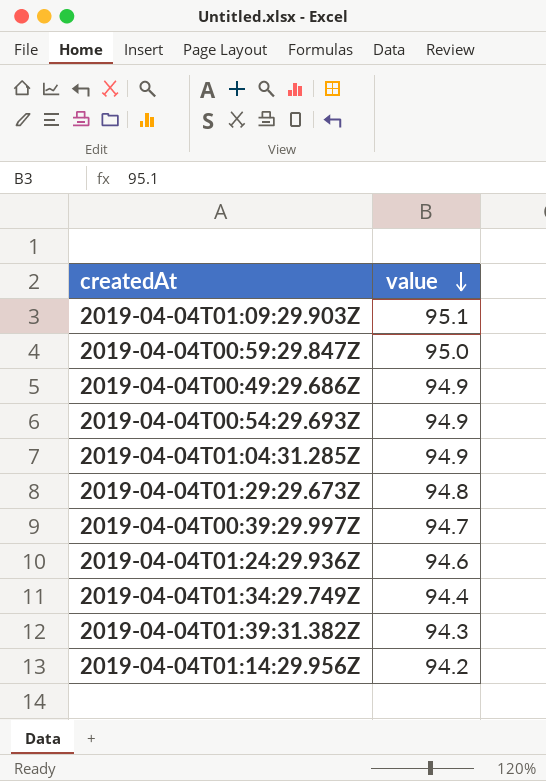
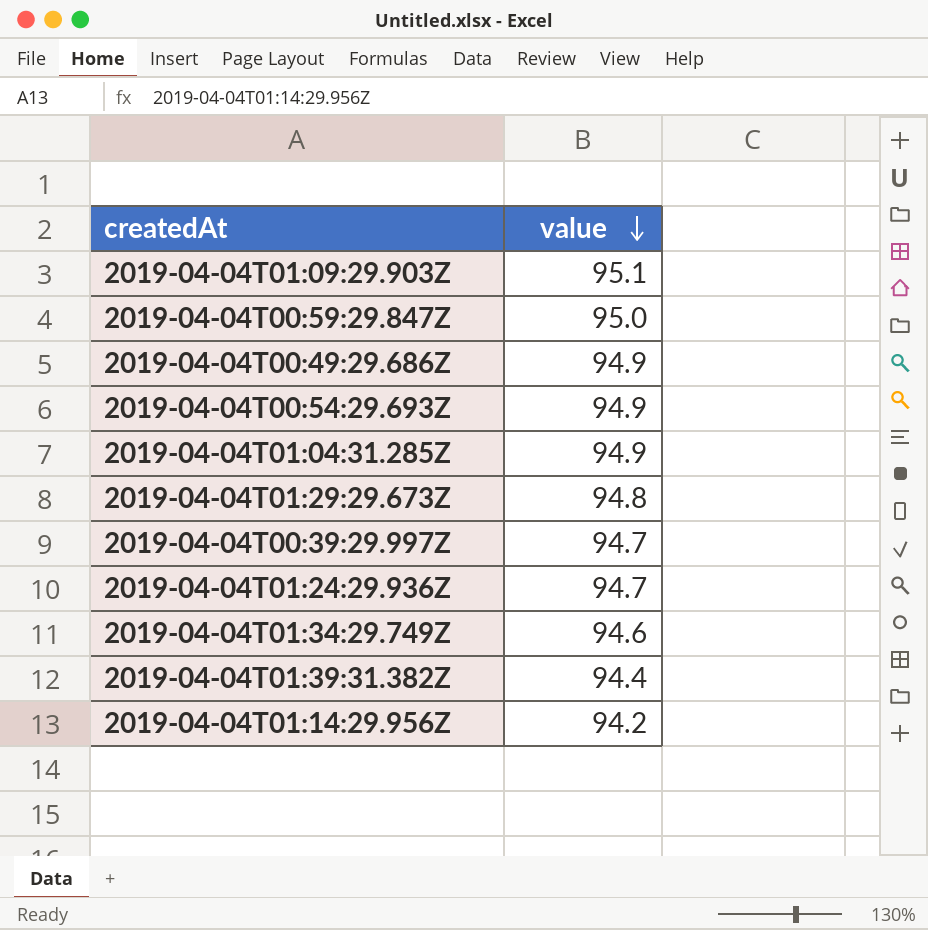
2019-04-04T01:24:29.936Z | value: 94.6 -> 94.7
2019-04-04T01:34:29.749Z | value: 94.4 -> 94.6
2019-04-04T01:39:31.382Z | value: 94.3 -> 94.4

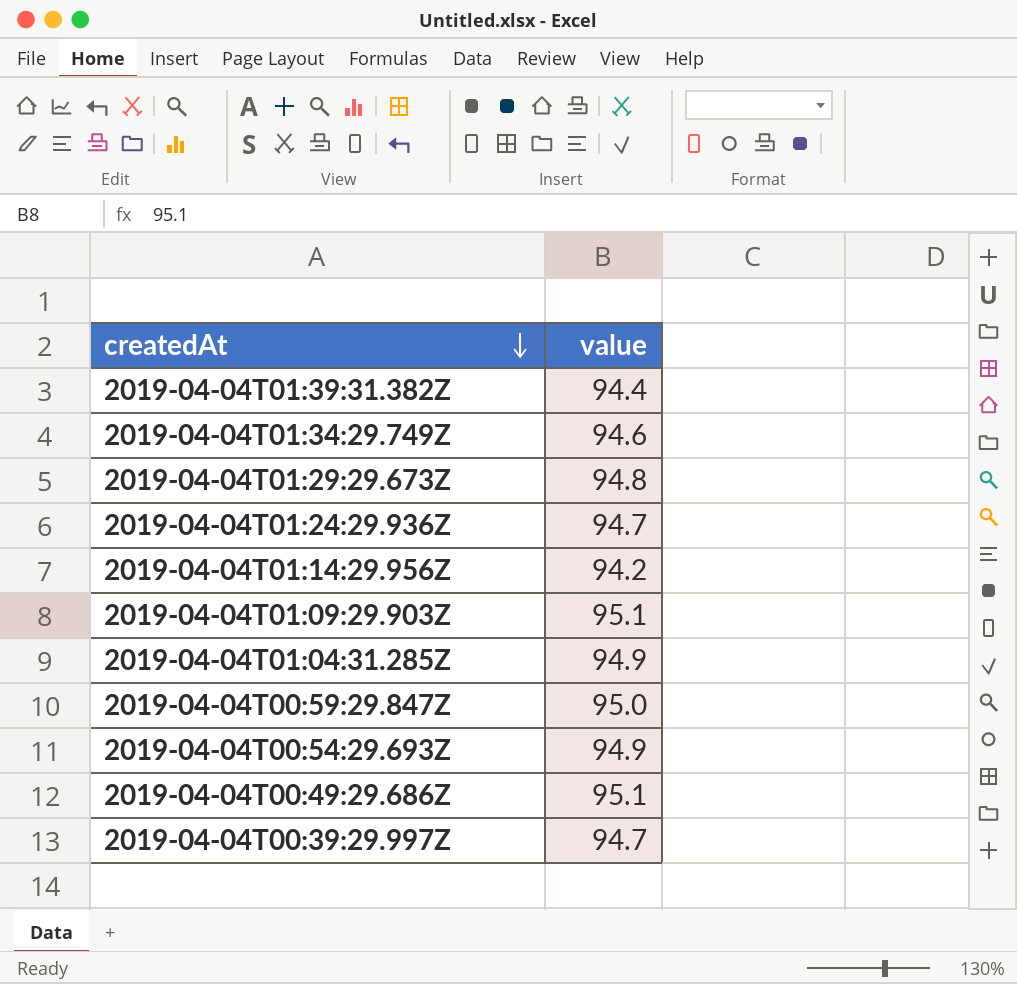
row order: value descending -> createdAt descending
2019-04-04T00:49:29.686Z | value: 94.9 -> 95.1

